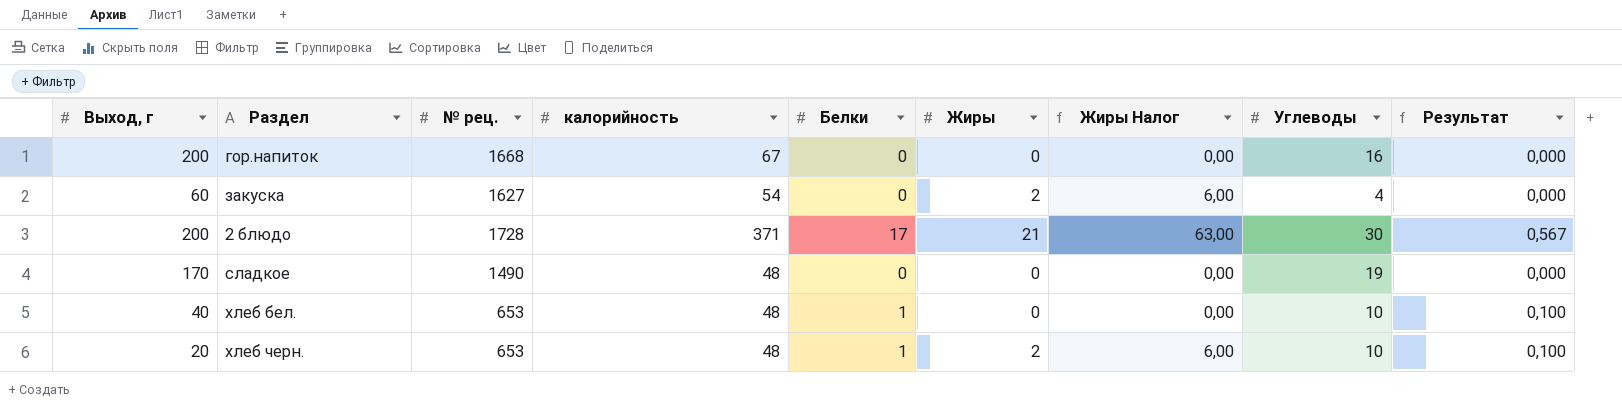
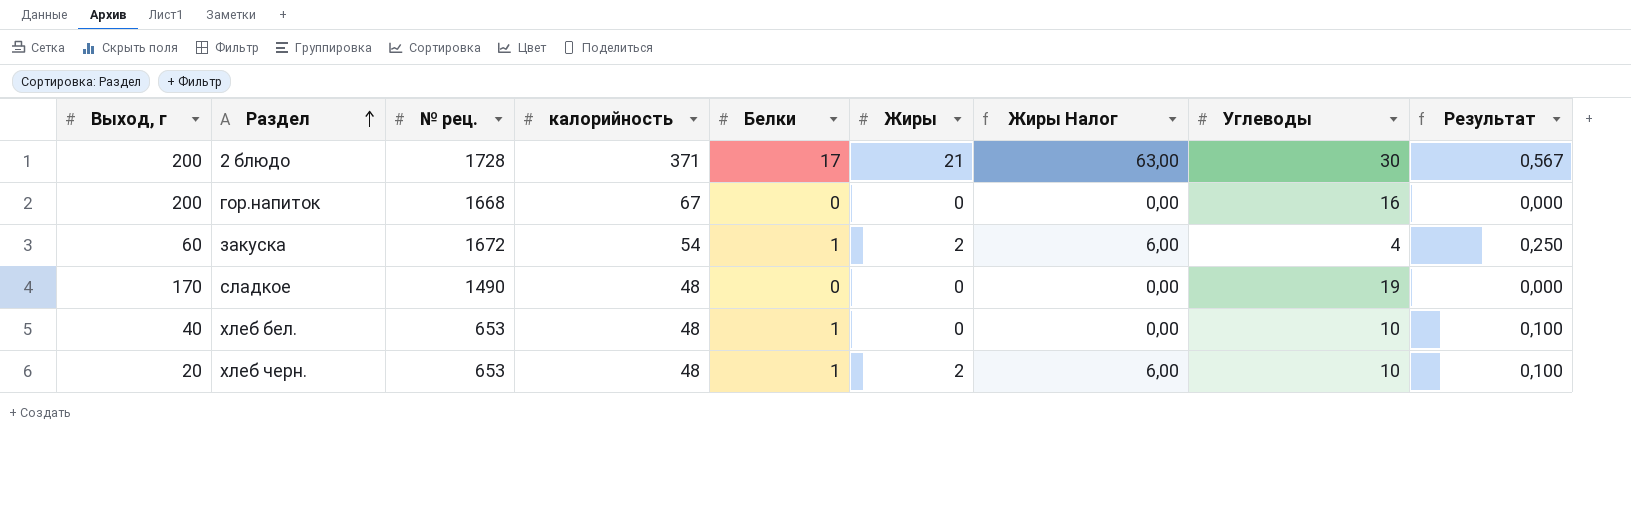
row order: none -> Раздел ascending
закуска | № рец.: 1627 -> 1672
закуска | Белки: 0 -> 1
закуска | Результат: 0,000 -> 0,250

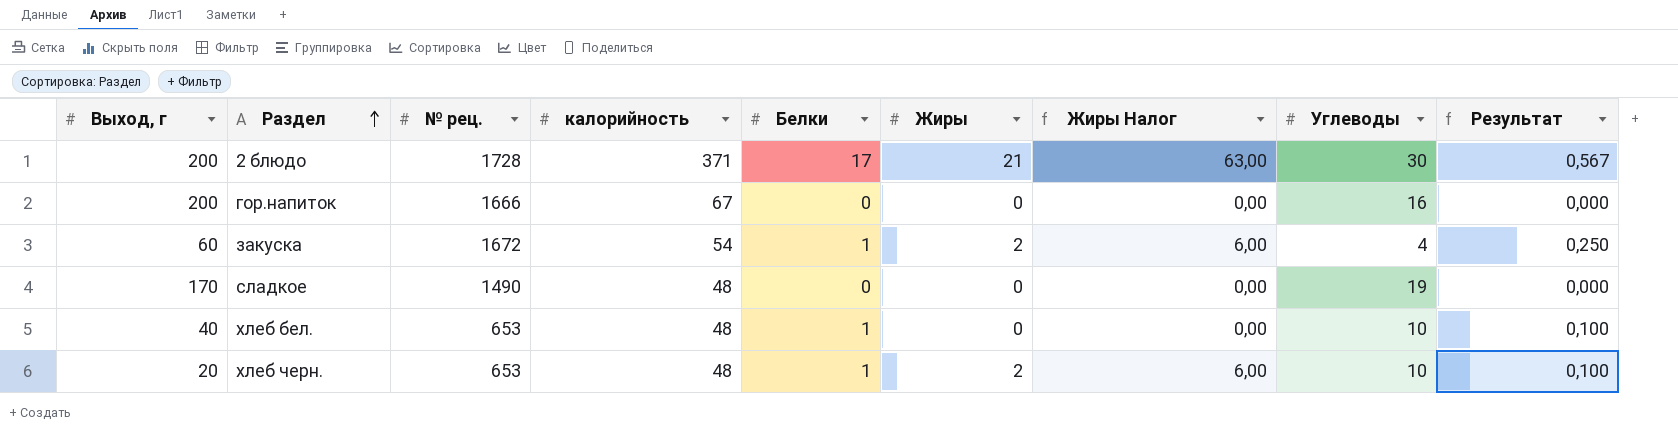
гор.напиток | № рец.: 1668 -> 1666

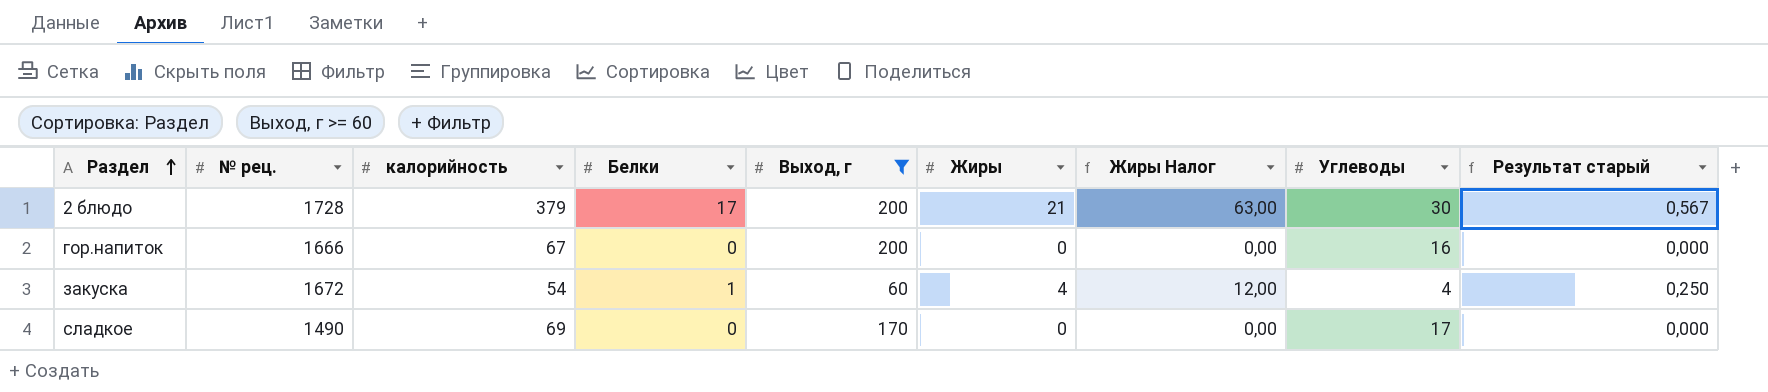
filter: none -> Выход, г >= 60
column Выход, г | position: 1 -> 5
column name: Результат -> Результат старый
2 блюдо | калорийность: 371 -> 379
закуска | Жиры: 2 -> 4
закуска | Жиры Налог: 6,00 -> 12,00
сладкое | калорийность: 48 -> 69
сладкое | Углеводы: 19 -> 17

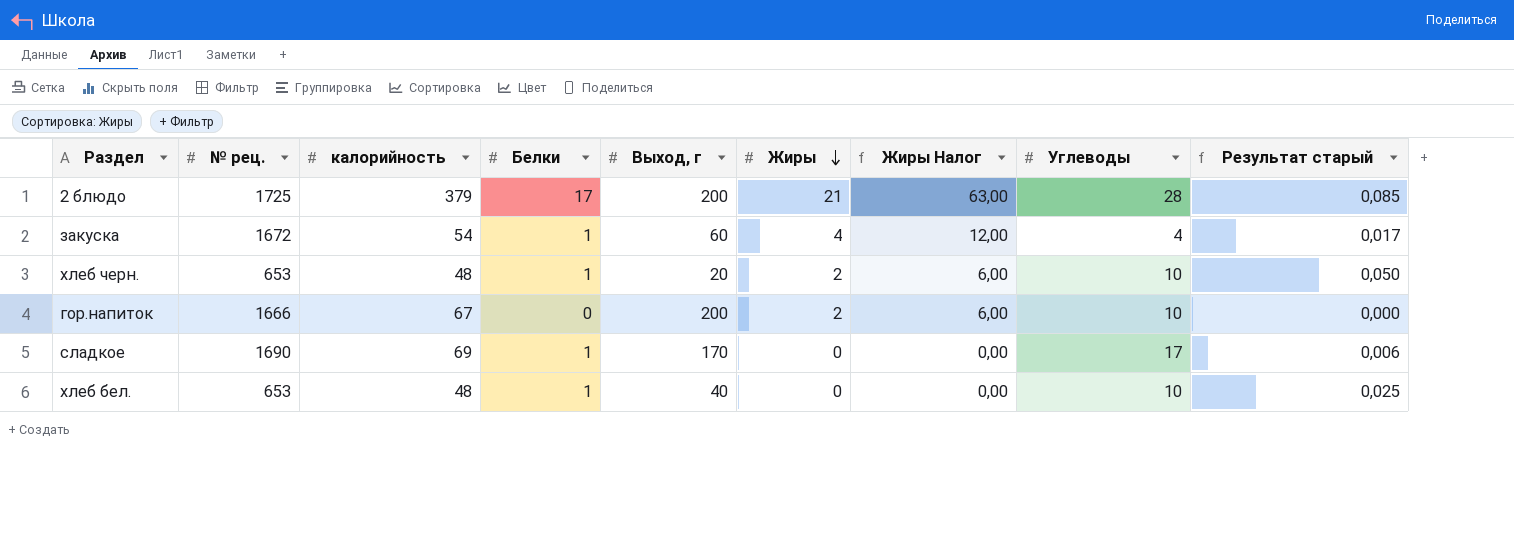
filter: Выход, г >= 60 -> none
row order: Раздел ascending -> Жиры descending
column Результат старый | formula: [Белки] / [Углеводы] -> [Белки] / [Выход, г]
2 блюдо | № рец.: 1728 -> 1725
2 блюдо | Углеводы: 30 -> 28
гор.напиток | Жиры: 0 -> 2
гор.напиток | Жиры Налог: 0,00 -> 6,00
гор.напиток | Углеводы: 16 -> 10
сладкое | № рец.: 1490 -> 1690
сладкое | Белки: 0 -> 1

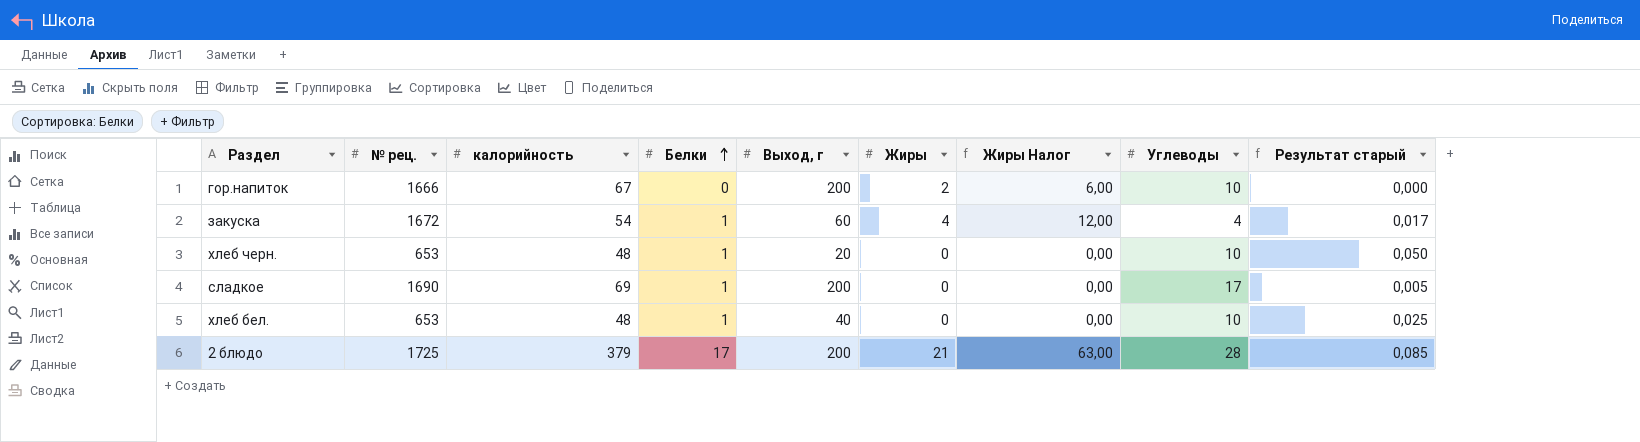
row order: Жиры descending -> Белки ascending
хлеб черн. | Жиры: 2 -> 0
хлеб черн. | Жиры Налог: 6,00 -> 0,00
сладкое | Выход, г: 170 -> 200
сладкое | Результат старый: 0,006 -> 0,005

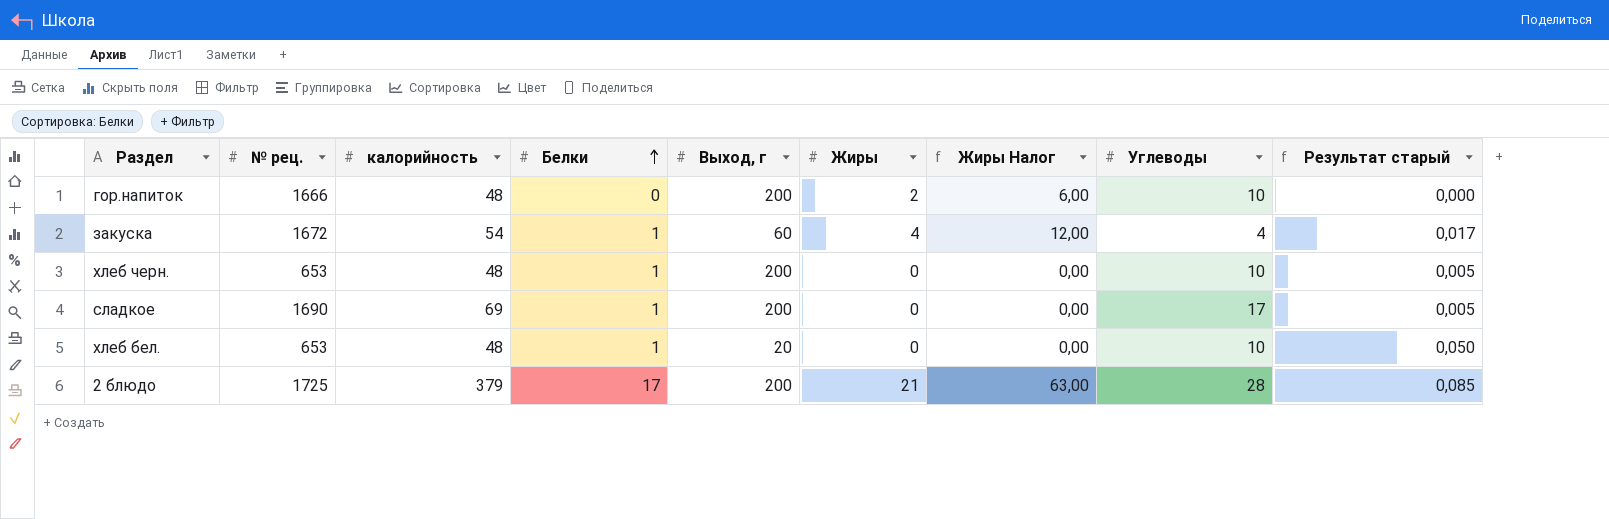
гор.напиток | калорийность: 67 -> 48
хлеб черн. | Выход, г: 20 -> 200
хлеб черн. | Результат старый: 0,050 -> 0,005
хлеб бел. | Выход, г: 40 -> 20
хлеб бел. | Результат старый: 0,025 -> 0,050

